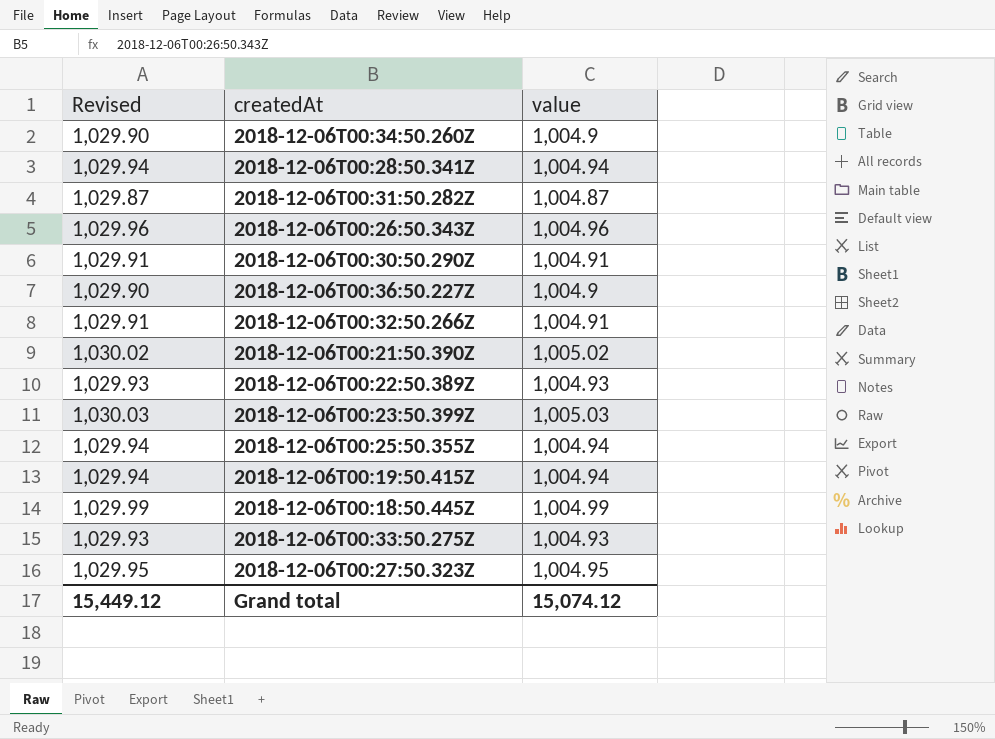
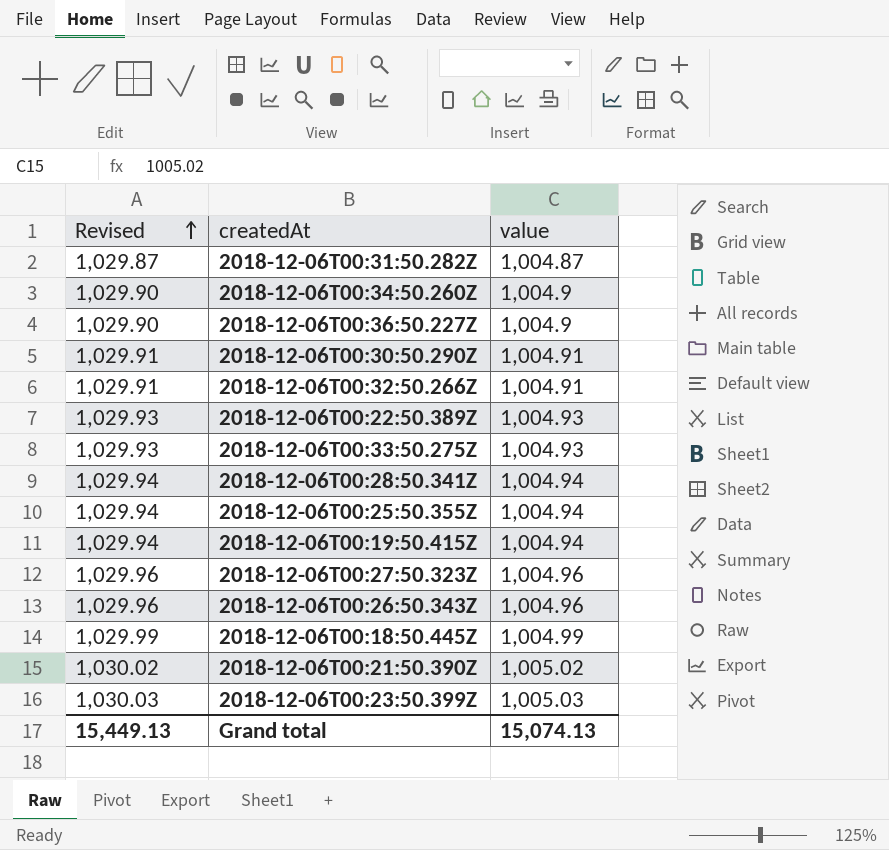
row order: none -> Revised ascending
2018-12-06T00:27:50.323Z | Revised: 1,029.95 -> 1,029.96
2018-12-06T00:27:50.323Z | value: 1,004.95 -> 1,004.96
Grand total | Revised: 15,449.12 -> 15,449.13
Grand total | value: 15,074.12 -> 15,074.13

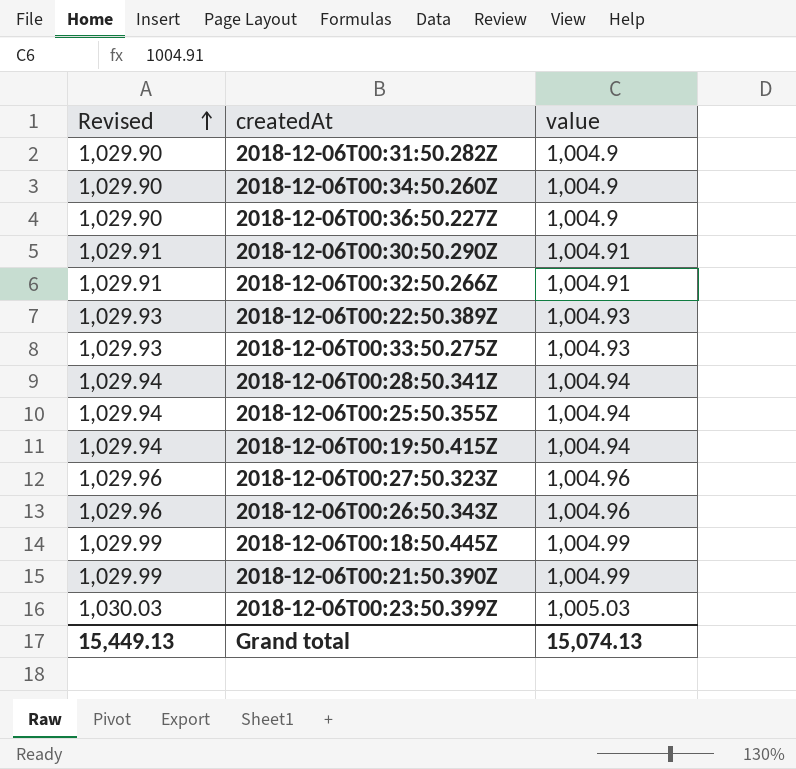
2018-12-06T00:31:50.282Z | Revised: 1,029.87 -> 1,029.90
2018-12-06T00:31:50.282Z | value: 1,004.87 -> 1,004.9
2018-12-06T00:21:50.390Z | Revised: 1,030.02 -> 1,029.99
2018-12-06T00:21:50.390Z | value: 1,005.02 -> 1,004.99

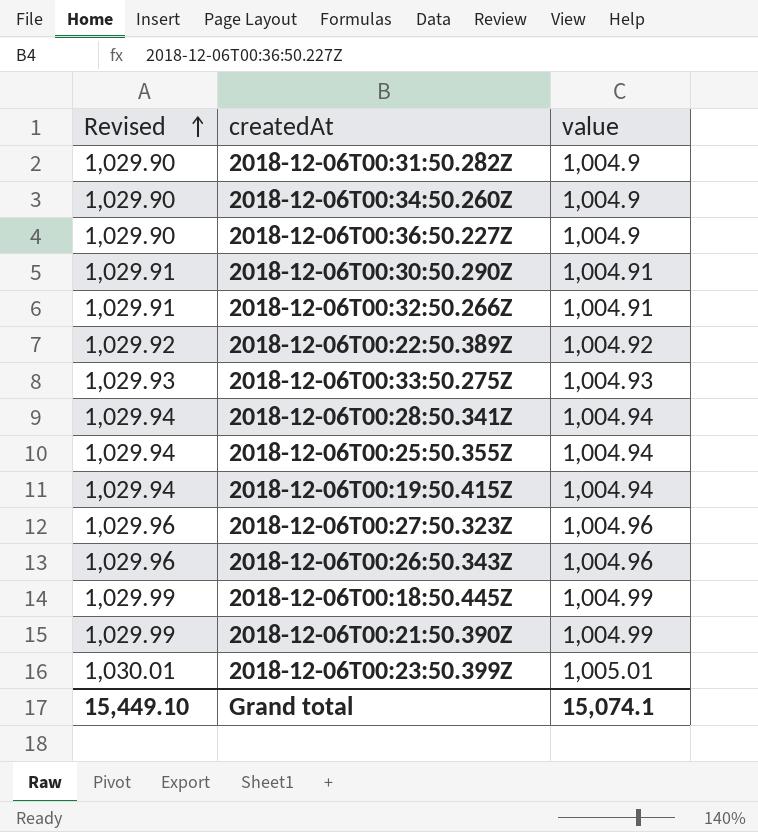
2018-12-06T00:22:50.389Z | Revised: 1,029.93 -> 1,029.92
2018-12-06T00:22:50.389Z | value: 1,004.93 -> 1,004.92
2018-12-06T00:23:50.399Z | Revised: 1,030.03 -> 1,030.01
2018-12-06T00:23:50.399Z | value: 1,005.03 -> 1,005.01
Grand total | Revised: 15,449.13 -> 15,449.10
Grand total | value: 15,074.13 -> 15,074.1

